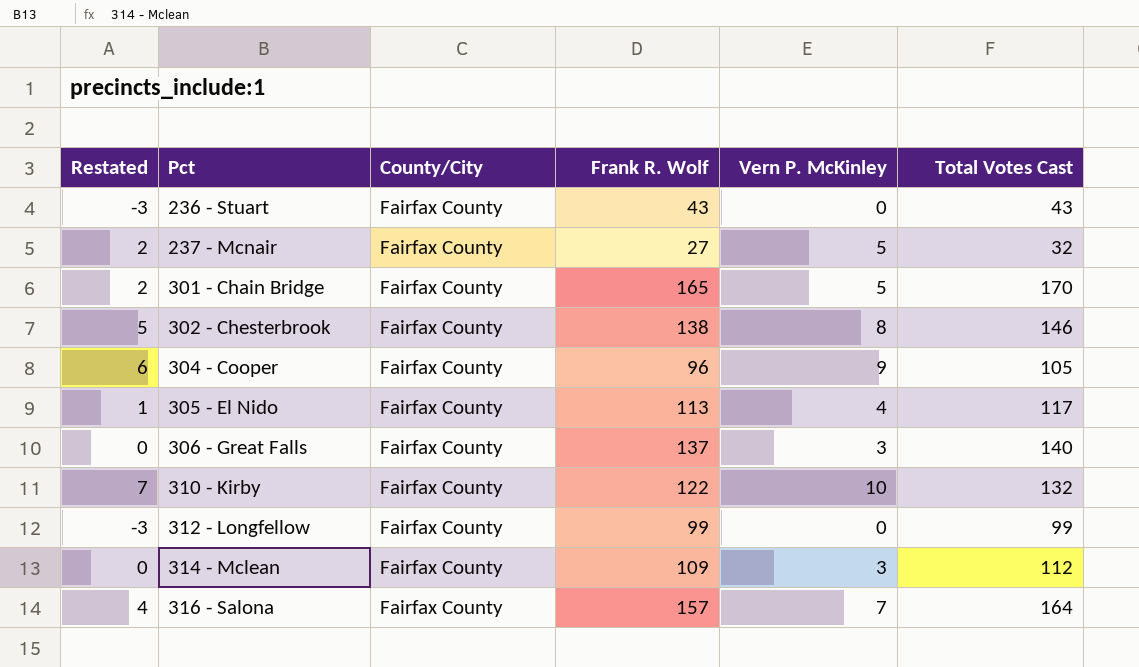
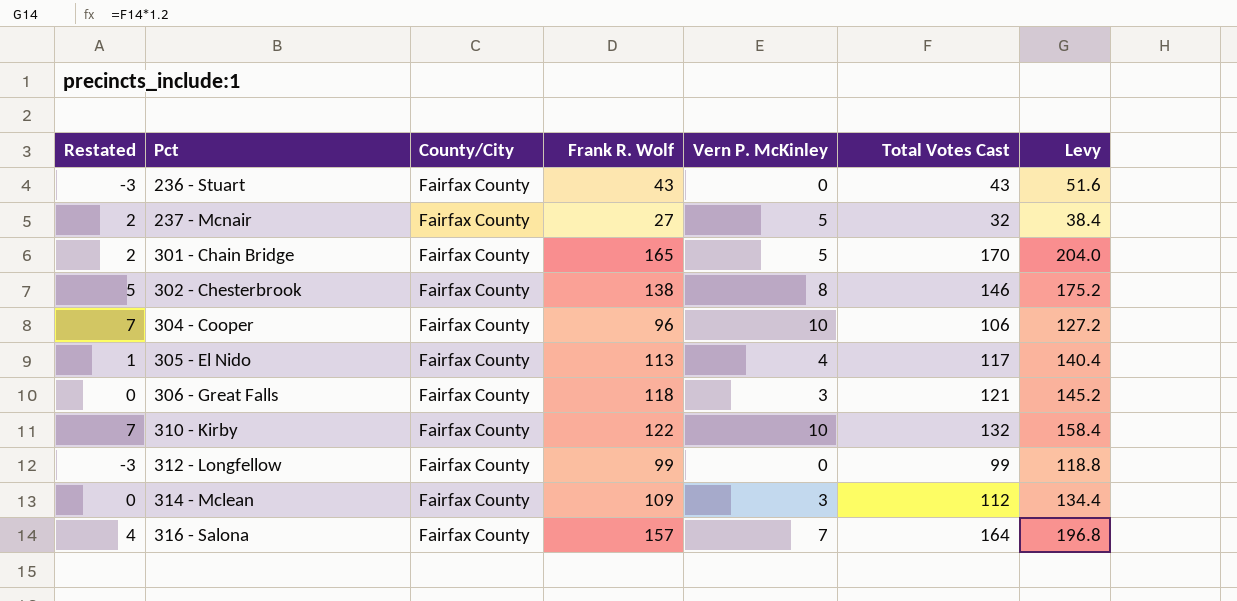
column Levy | formula: none -> [Total Votes Cast] * 1.2
304 - Cooper | Restated: 6 -> 7
304 - Cooper | Vern P. McKinley: 9 -> 10
304 - Cooper | Total Votes Cast: 105 -> 106
306 - Great Falls | Frank R. Wolf: 137 -> 118
306 - Great Falls | Total Votes Cast: 140 -> 121

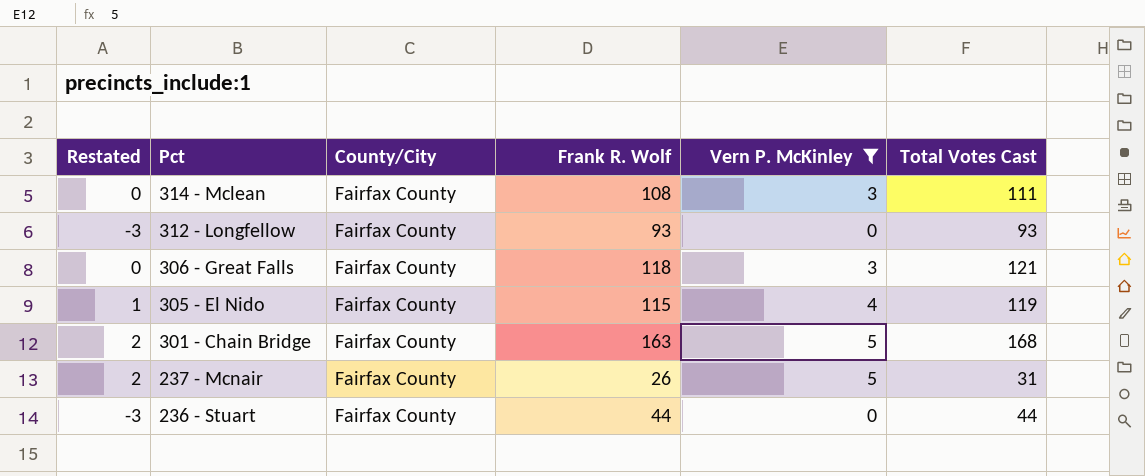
filter: none -> Vern P. McKinley <= 5
row order: Pct ascending -> Pct descending
column Levy | formula: [Total Votes Cast] * 1.2 -> none
314 - Mclean | Frank R. Wolf: 109 -> 108
314 - Mclean | Total Votes Cast: 112 -> 111
312 - Longfellow | Frank R. Wolf: 99 -> 93
312 - Longfellow | Total Votes Cast: 99 -> 93
305 - El Nido | Frank R. Wolf: 113 -> 115
305 - El Nido | Total Votes Cast: 117 -> 119
301 - Chain Bridge | Frank R. Wolf: 165 -> 163
301 - Chain Bridge | Total Votes Cast: 170 -> 168
237 - Mcnair | Frank R. Wolf: 27 -> 26
237 - Mcnair | Total Votes Cast: 32 -> 31
236 - Stuart | Frank R. Wolf: 43 -> 44
236 - Stuart | Total Votes Cast: 43 -> 44

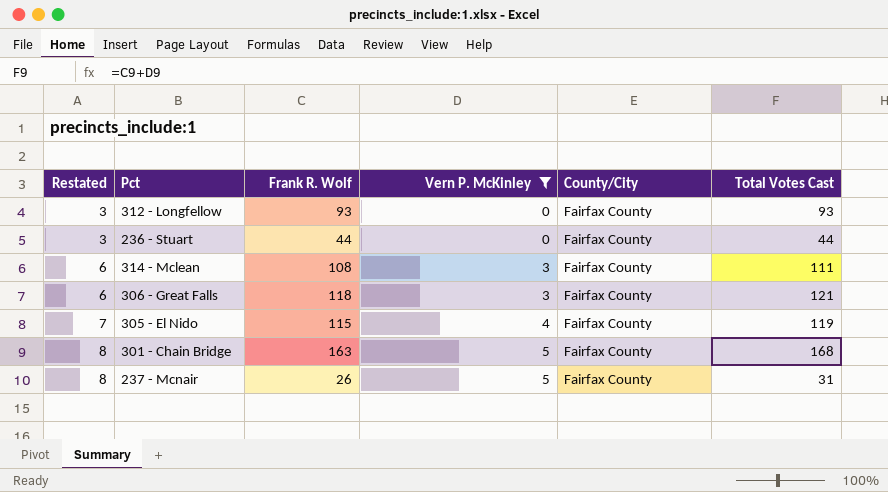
row order: Pct descending -> Restated ascending
column Restated | formula: [Vern P. McKinley] - 3 -> [Vern P. McKinley] + 3
column County/City | position: 3 -> 5

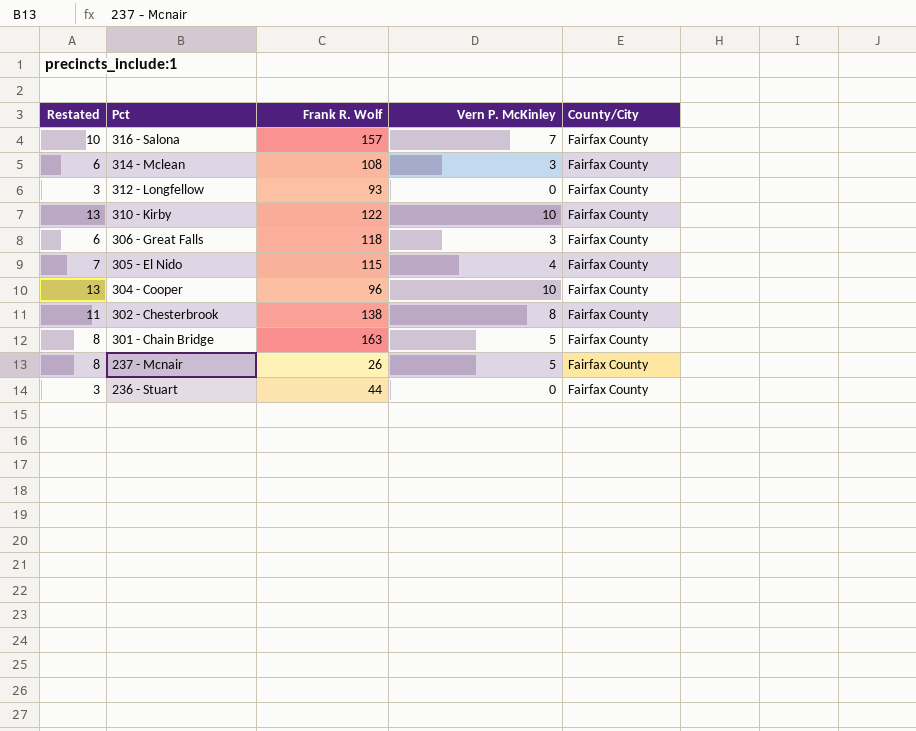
filter: Vern P. McKinley <= 5 -> none
row order: Restated ascending -> Pct descending
column Total Votes Cast | formula: [Frank R. Wolf] + [Vern P. McKinley] -> none

